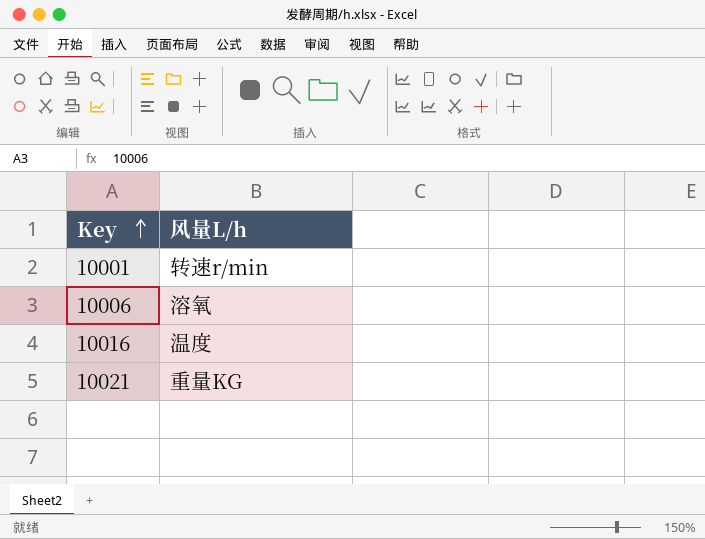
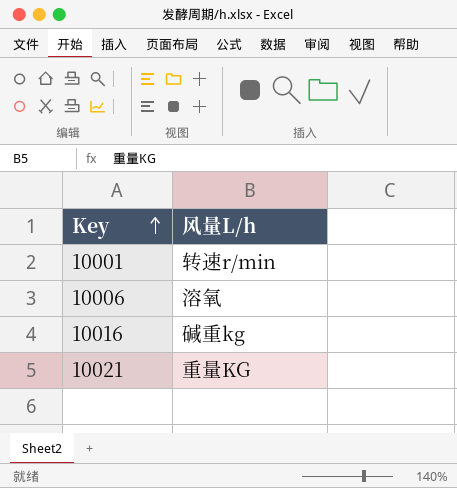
10016 | 风量L/h: 温度 -> 碱重kg

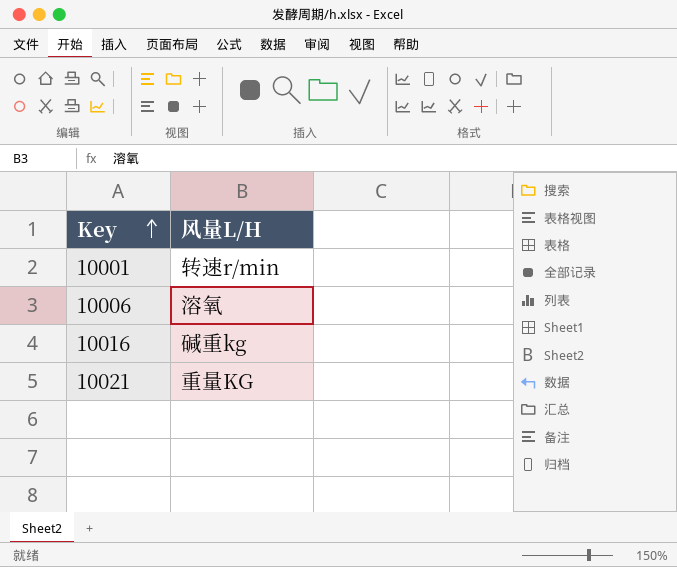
column name: 风量L/h -> 风量L/H

